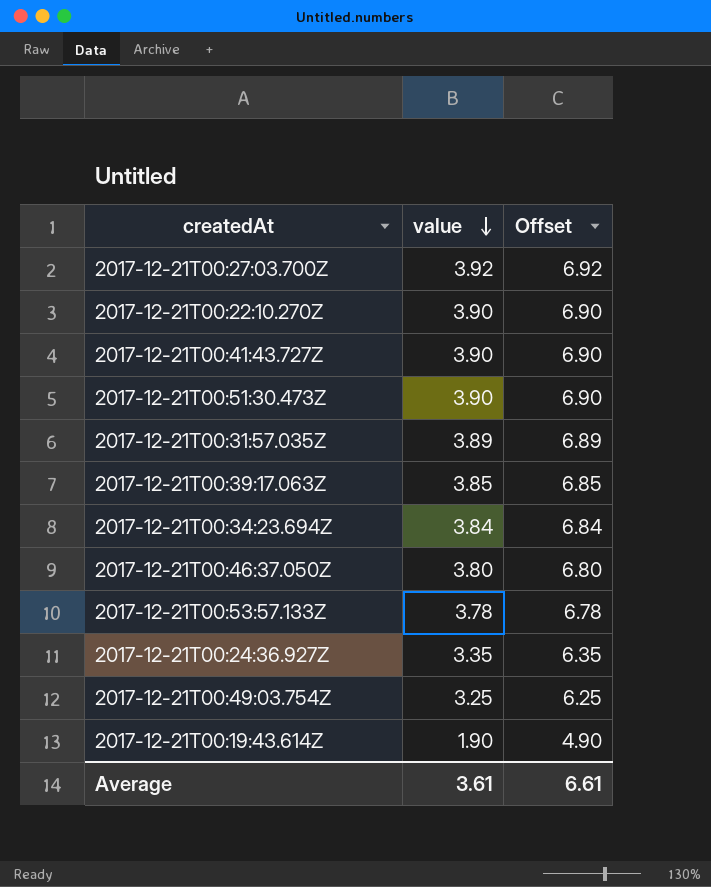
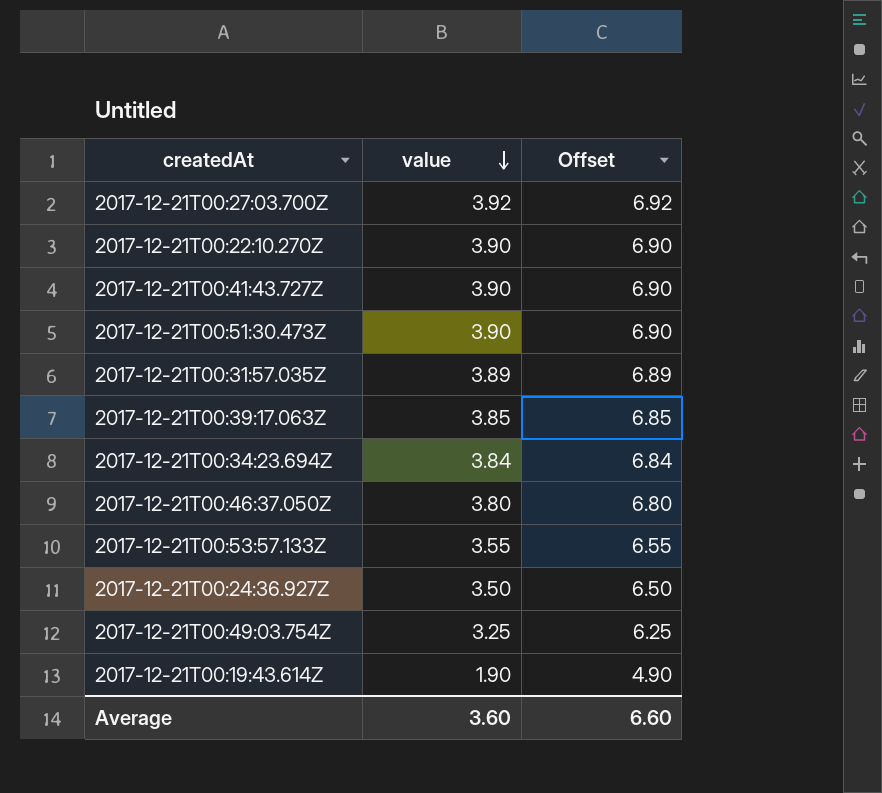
2017-12-21T00:53:57.133Z | value: 3.78 -> 3.55
2017-12-21T00:53:57.133Z | Offset: 6.78 -> 6.55
2017-12-21T00:24:36.927Z | value: 3.35 -> 3.50
2017-12-21T00:24:36.927Z | Offset: 6.35 -> 6.50
Average | value: 3.61 -> 3.60
Average | Offset: 6.61 -> 6.60

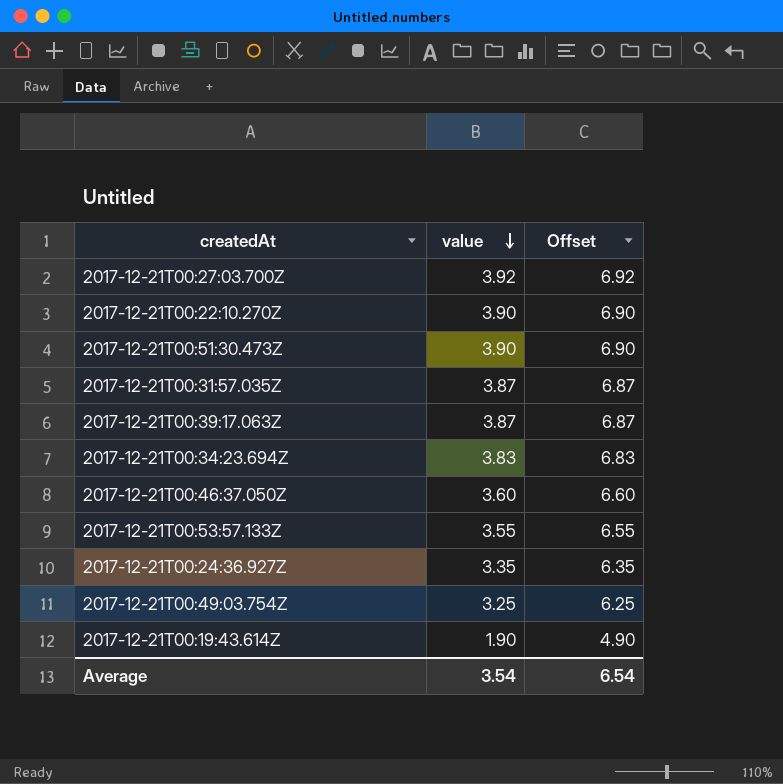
row 2017-12-21T00:41:43.727Z: 3.90 | 6.90 -> none
2017-12-21T00:31:57.035Z | value: 3.89 -> 3.87
2017-12-21T00:31:57.035Z | Offset: 6.89 -> 6.87
2017-12-21T00:39:17.063Z | value: 3.85 -> 3.87
2017-12-21T00:39:17.063Z | Offset: 6.85 -> 6.87
2017-12-21T00:34:23.694Z | value: 3.84 -> 3.83
2017-12-21T00:34:23.694Z | Offset: 6.84 -> 6.83
2017-12-21T00:46:37.050Z | value: 3.80 -> 3.60
2017-12-21T00:46:37.050Z | Offset: 6.80 -> 6.60
2017-12-21T00:24:36.927Z | value: 3.50 -> 3.35
2017-12-21T00:24:36.927Z | Offset: 6.50 -> 6.35
Average | value: 3.60 -> 3.54
Average | Offset: 6.60 -> 6.54

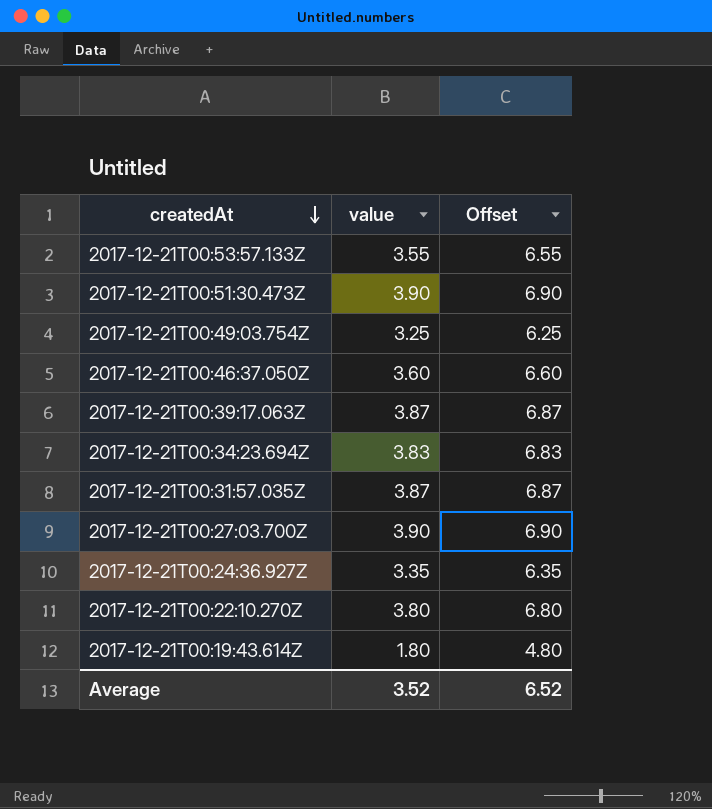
row order: value descending -> createdAt descending
2017-12-21T00:27:03.700Z | value: 3.92 -> 3.90
2017-12-21T00:27:03.700Z | Offset: 6.92 -> 6.90
2017-12-21T00:22:10.270Z | value: 3.90 -> 3.80
2017-12-21T00:22:10.270Z | Offset: 6.90 -> 6.80
2017-12-21T00:19:43.614Z | value: 1.90 -> 1.80
2017-12-21T00:19:43.614Z | Offset: 4.90 -> 4.80
Average | value: 3.54 -> 3.52
Average | Offset: 6.54 -> 6.52

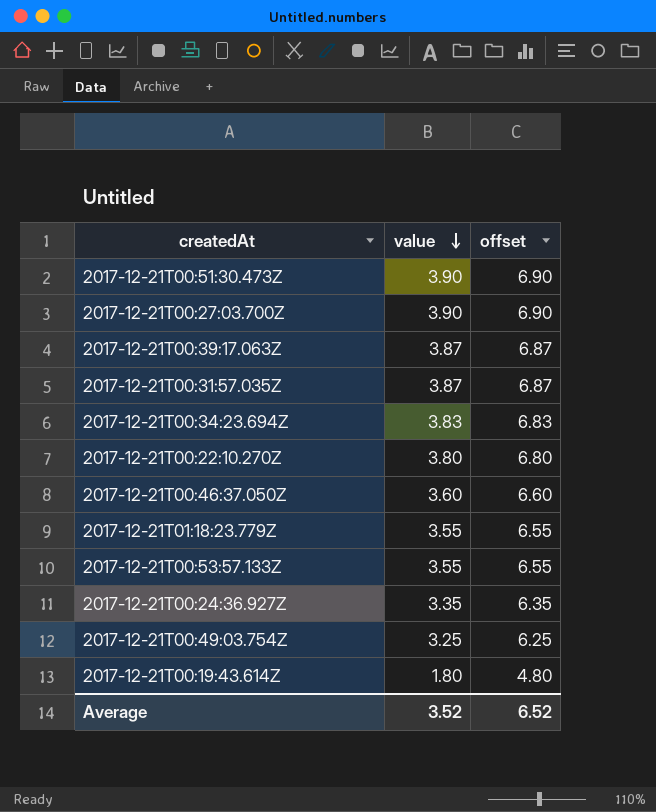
row order: createdAt descending -> value descending
column name: Offset -> offset
row 2017-12-21T01:18:23.779Z: none -> 3.55 | 6.55

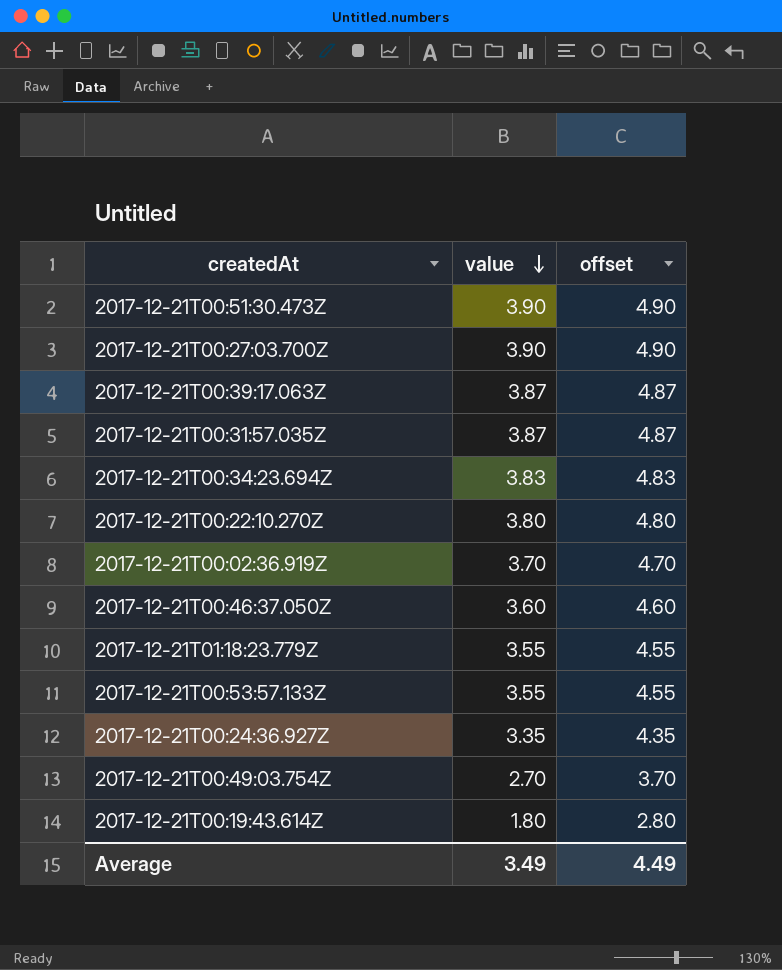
column offset | formula: [value] + 3 -> [value] + 1
row 2017-12-21T00:02:36.919Z: none -> 3.70 | 4.70
2017-12-21T00:49:03.754Z | value: 3.25 -> 2.70
Average | value: 3.52 -> 3.49
Average | offset: 6.52 -> 4.49

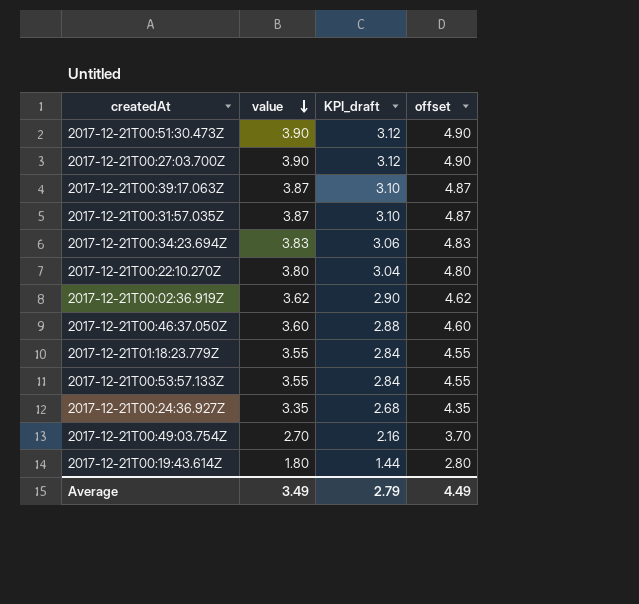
column KPI_draft | formula: none -> [value] * 0.8
2017-12-21T00:02:36.919Z | value: 3.70 -> 3.62
2017-12-21T00:02:36.919Z | offset: 4.70 -> 4.62

